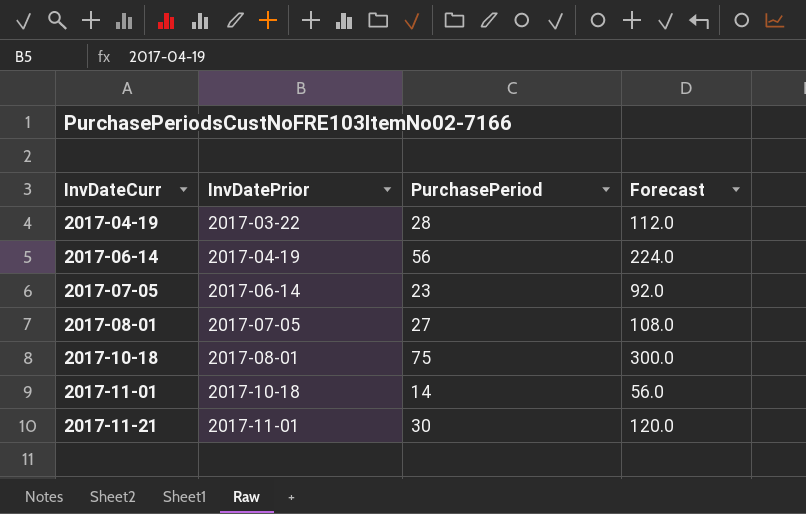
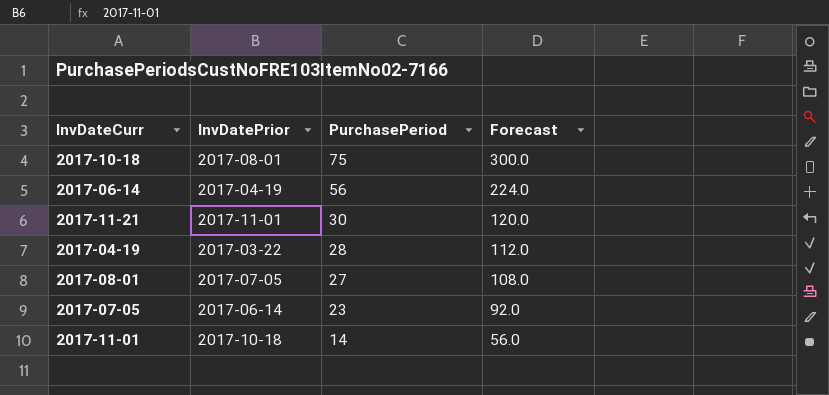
row order: InvDateCurr ascending -> PurchasePeriod descending

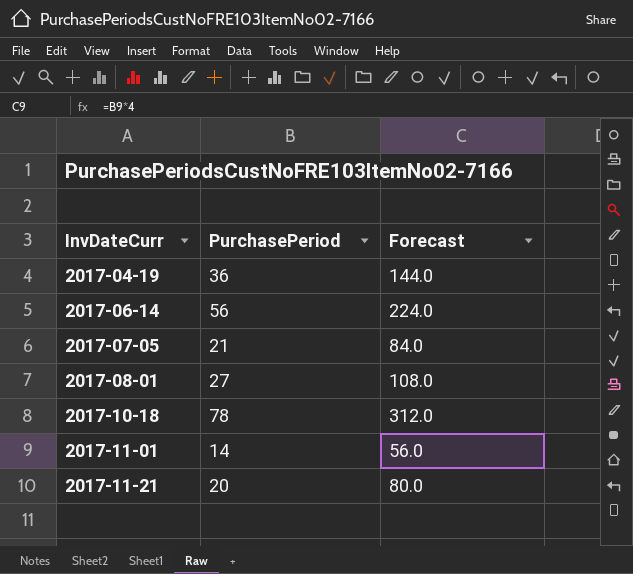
row order: PurchasePeriod descending -> InvDateCurr ascending
column InvDatePrior | position: 2 -> none
2017-04-19 | PurchasePeriod: 28 -> 36
2017-04-19 | Forecast: 112.0 -> 144.0
2017-07-05 | PurchasePeriod: 23 -> 21
2017-07-05 | Forecast: 92.0 -> 84.0
2017-10-18 | PurchasePeriod: 75 -> 78
2017-10-18 | Forecast: 300.0 -> 312.0
2017-11-21 | PurchasePeriod: 30 -> 20
2017-11-21 | Forecast: 120.0 -> 80.0

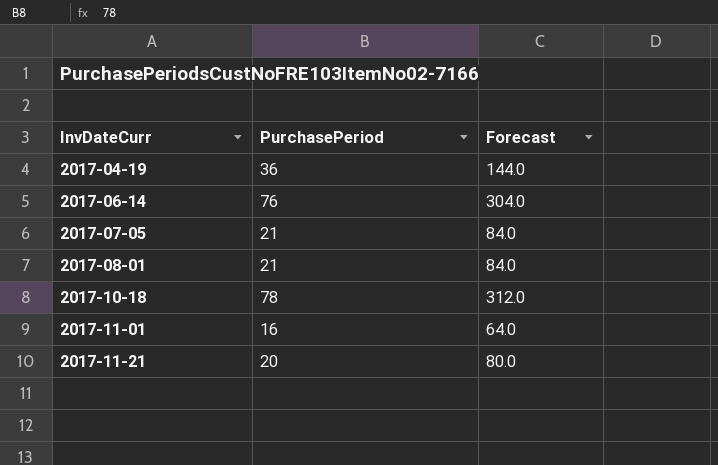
2017-06-14 | PurchasePeriod: 56 -> 76
2017-06-14 | Forecast: 224.0 -> 304.0
2017-08-01 | PurchasePeriod: 27 -> 21
2017-08-01 | Forecast: 108.0 -> 84.0
2017-11-01 | PurchasePeriod: 14 -> 16
2017-11-01 | Forecast: 56.0 -> 64.0

